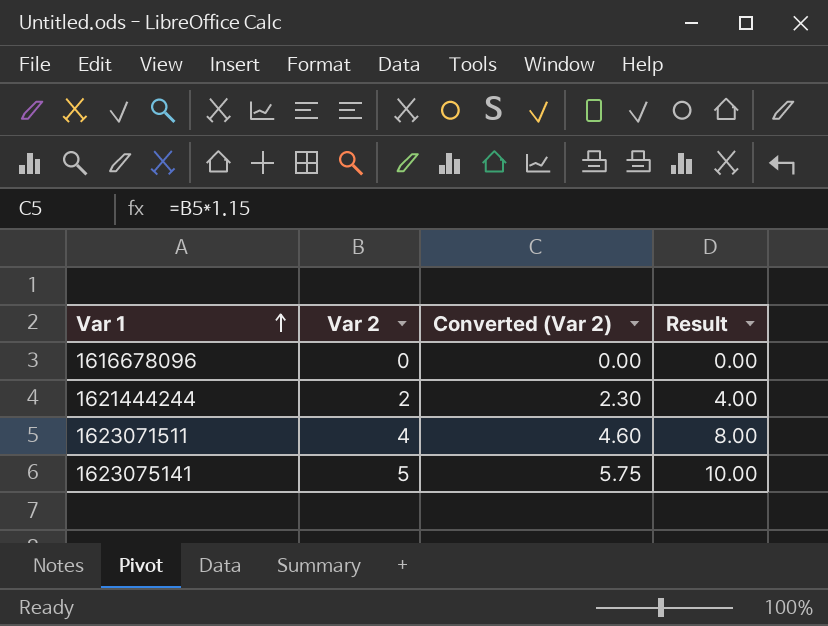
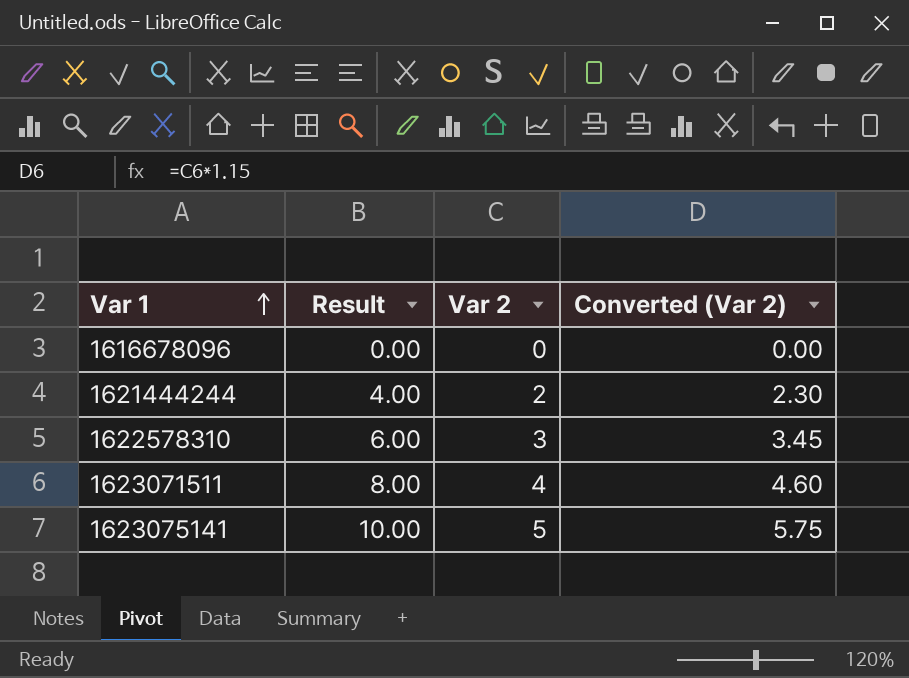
column Result | position: 4 -> 2
row 1622578310: none -> 6.00 | 3 | 3.45

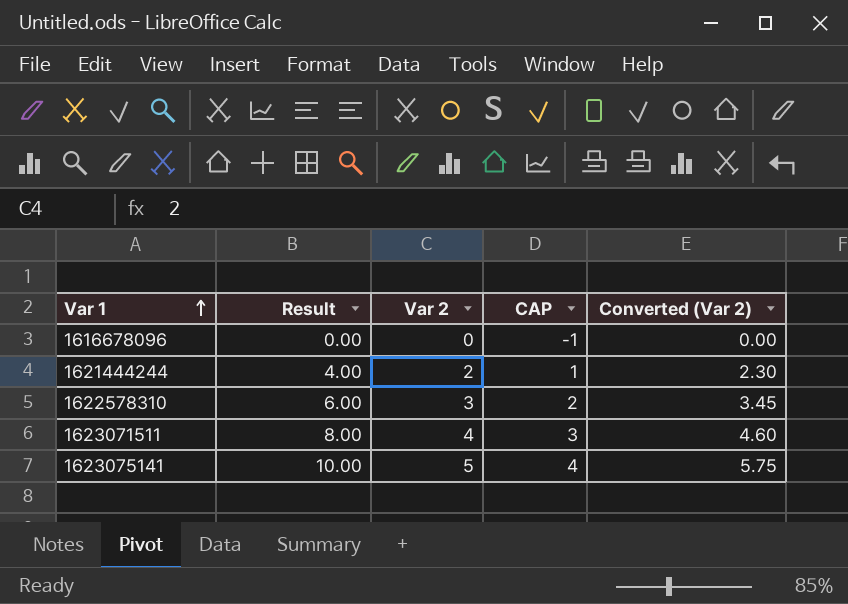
column CAP | formula: none -> [Var 2] - 1

